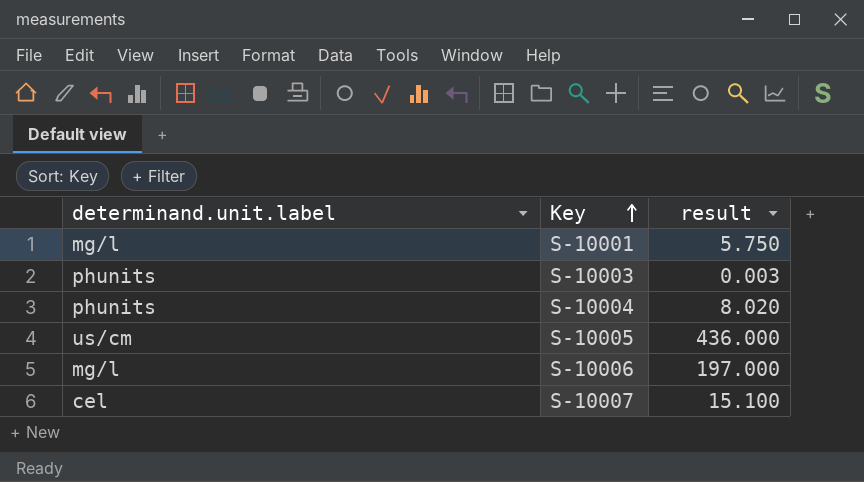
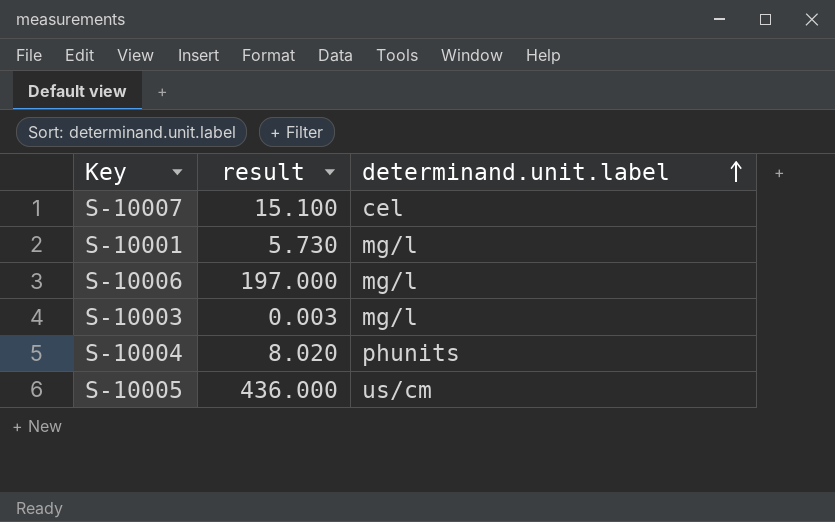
row order: Key ascending -> determinand.unit.label ascending
column determinand.unit.label | position: 1 -> 3
S-10001 | result: 5.750 -> 5.730
S-10003 | determinand.unit.label: phunits -> mg/l

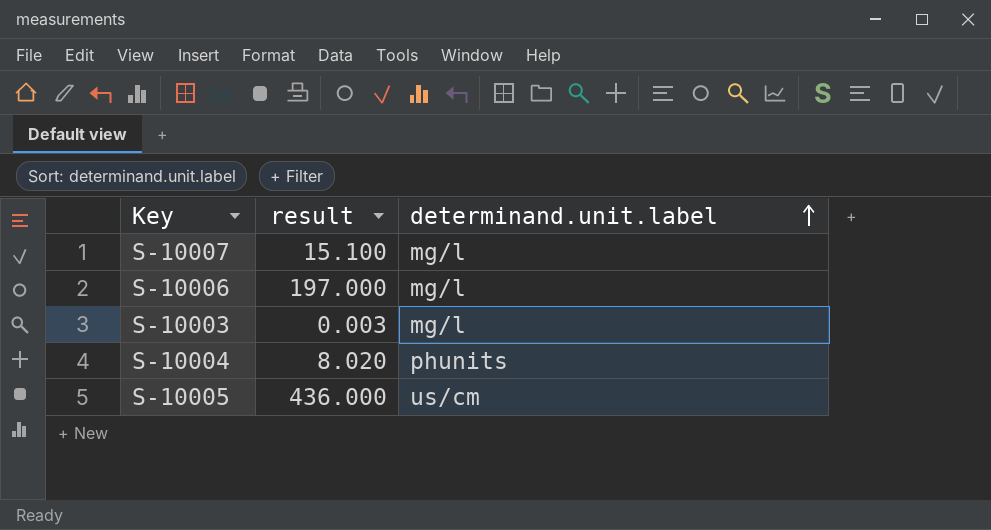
row S-10001: 5.730 | mg/l -> none
S-10007 | determinand.unit.label: cel -> mg/l

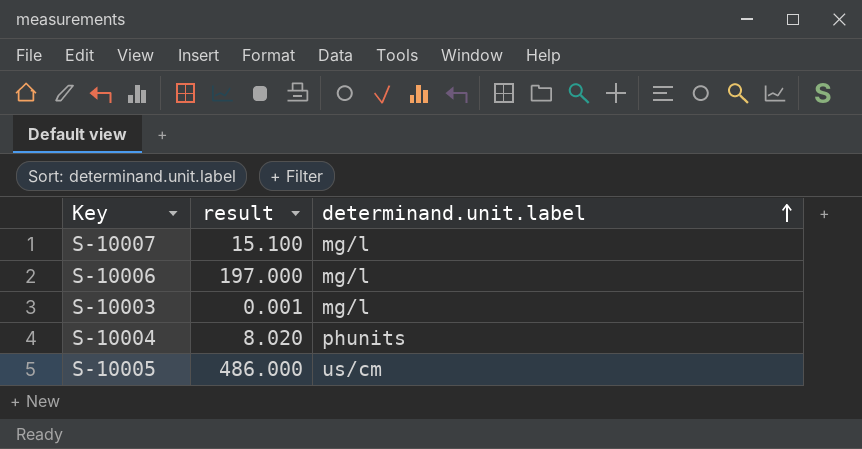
S-10003 | result: 0.003 -> 0.001
S-10005 | result: 436.000 -> 486.000

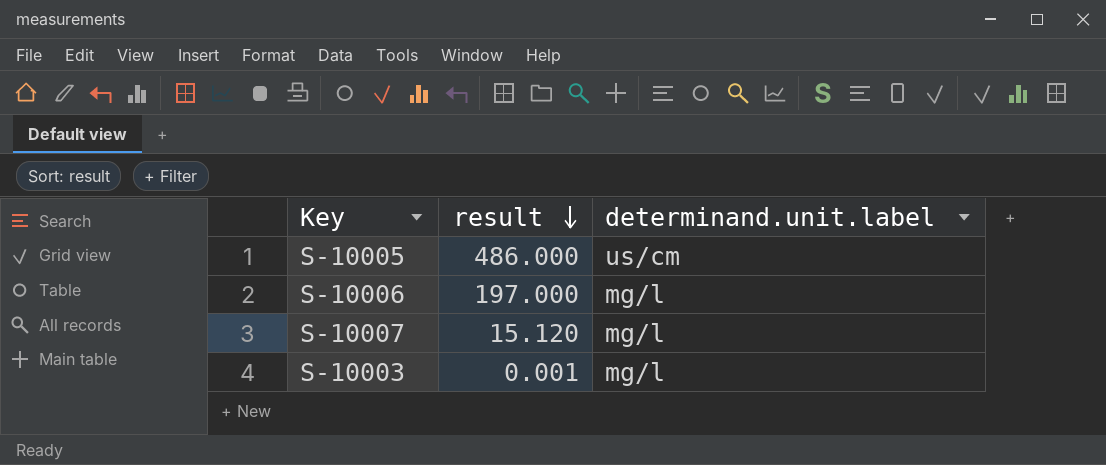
row order: determinand.unit.label ascending -> result descending
row S-10004: 8.020 | phunits -> none
S-10007 | result: 15.100 -> 15.120

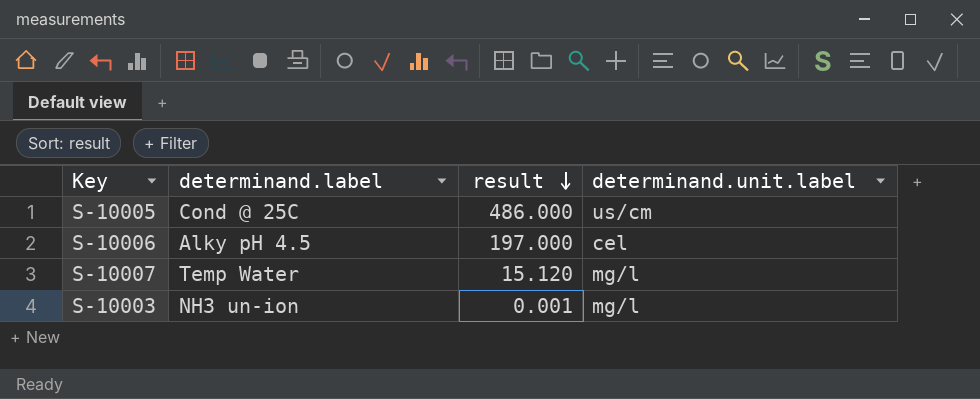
column determinand.label | position: none -> 2
S-10006 | determinand.unit.label: mg/l -> cel

